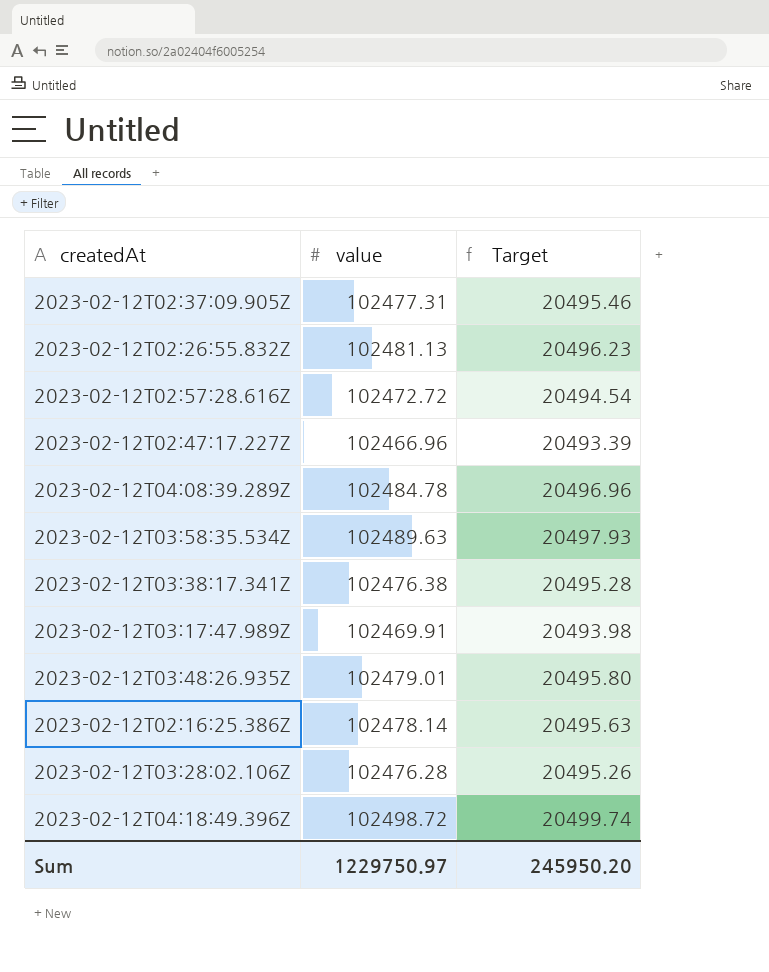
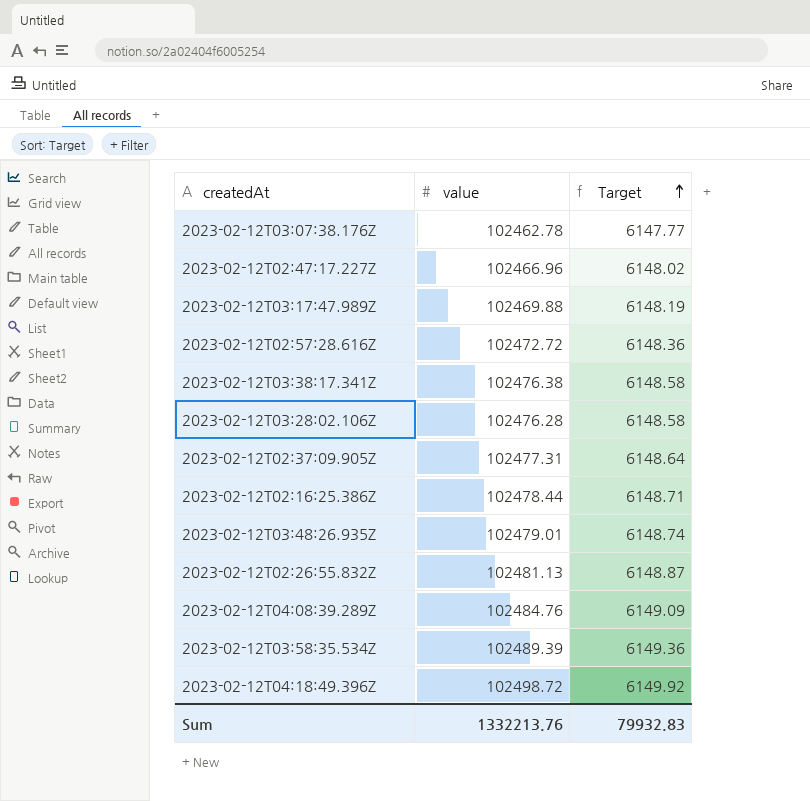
row order: none -> Target ascending
column Target | formula: [value] * 0.2 -> [value] * 0.06
row 2023-02-12T03:07:38.176Z: none -> 102462.78 | 6147.77
2023-02-12T03:17:47.989Z | value: 102469.91 -> 102469.88
2023-02-12T02:16:25.386Z | value: 102478.14 -> 102478.44
2023-02-12T04:08:39.289Z | value: 102484.78 -> 102484.76
2023-02-12T03:58:35.534Z | value: 102489.63 -> 102489.39
Sum | value: 1229750.97 -> 1332213.76
Sum | Target: 245950.20 -> 79932.83

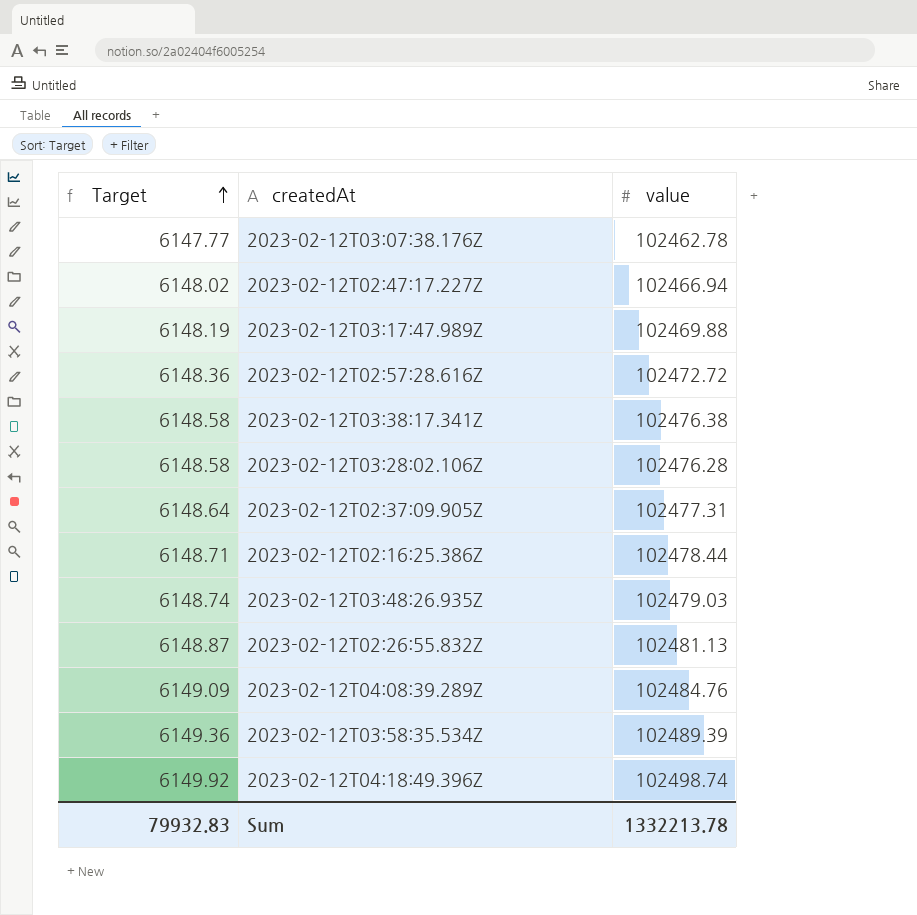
column Target | position: 3 -> 1
2023-02-12T02:47:17.227Z | value: 102466.96 -> 102466.94
2023-02-12T03:48:26.935Z | value: 102479.01 -> 102479.03
2023-02-12T04:18:49.396Z | value: 102498.72 -> 102498.74
Sum | value: 1332213.76 -> 1332213.78

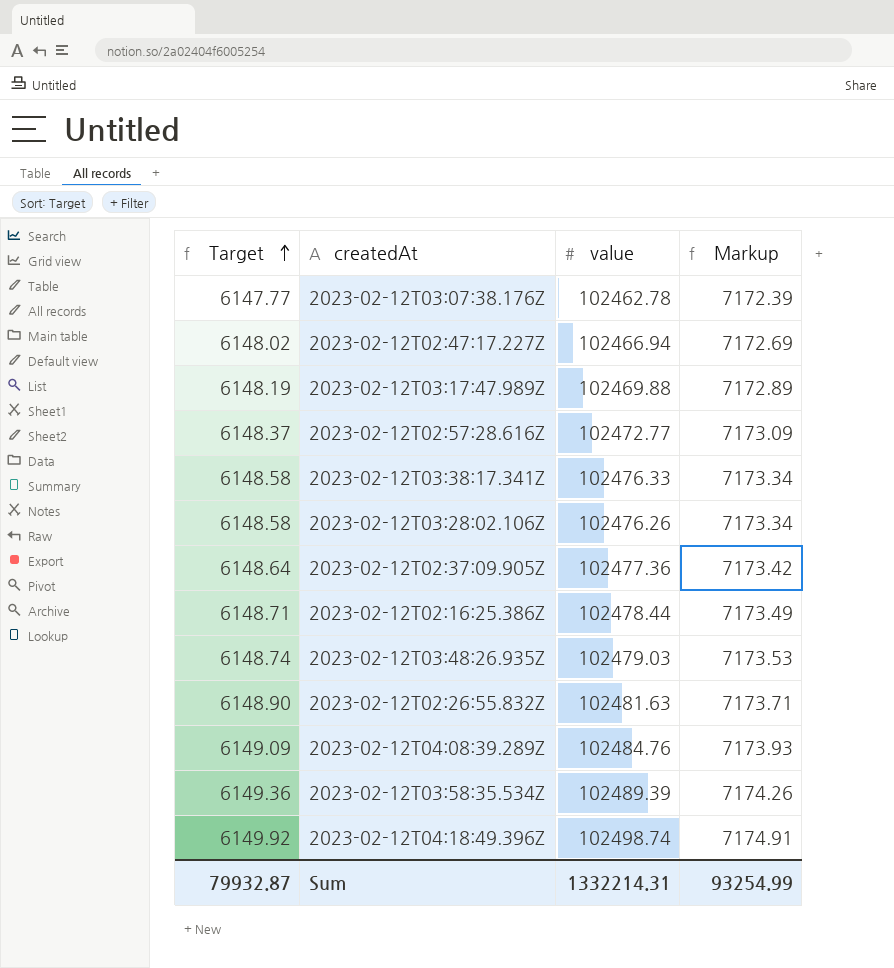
column Markup | formula: none -> [value] * 0.07
2023-02-12T02:57:28.616Z | Target: 6148.36 -> 6148.37
2023-02-12T02:57:28.616Z | value: 102472.72 -> 102472.77
2023-02-12T03:38:17.341Z | value: 102476.38 -> 102476.33
2023-02-12T03:28:02.106Z | value: 102476.28 -> 102476.26
2023-02-12T02:37:09.905Z | value: 102477.31 -> 102477.36
2023-02-12T02:26:55.832Z | Target: 6148.87 -> 6148.90
2023-02-12T02:26:55.832Z | value: 102481.13 -> 102481.63
Sum | Target: 79932.83 -> 79932.87
Sum | value: 1332213.78 -> 1332214.31

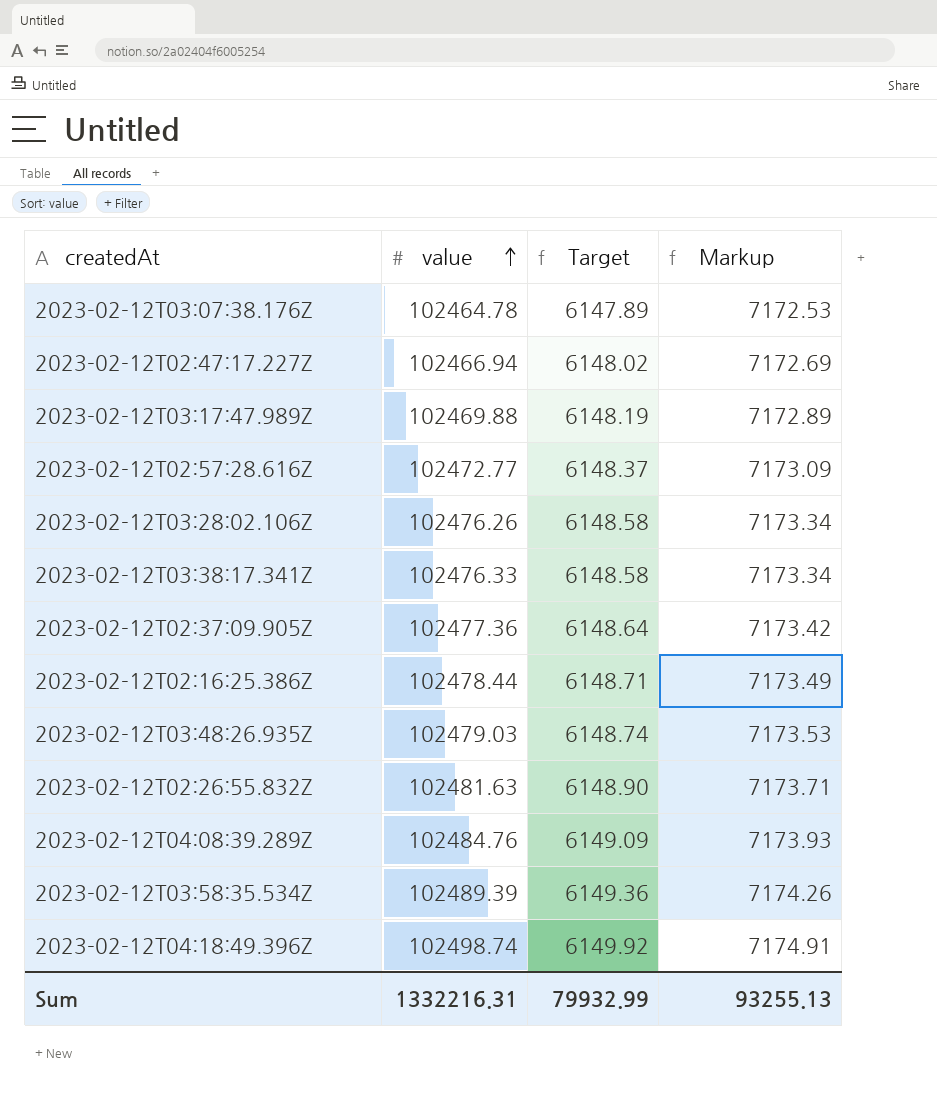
row order: Target ascending -> value ascending
column Target | position: 1 -> 3
2023-02-12T03:07:38.176Z | value: 102462.78 -> 102464.78
2023-02-12T03:07:38.176Z | Target: 6147.77 -> 6147.89
2023-02-12T03:07:38.176Z | Markup: 7172.39 -> 7172.53
Sum | value: 1332214.31 -> 1332216.31
Sum | Target: 79932.87 -> 79932.99
Sum | Markup: 93254.99 -> 93255.13

